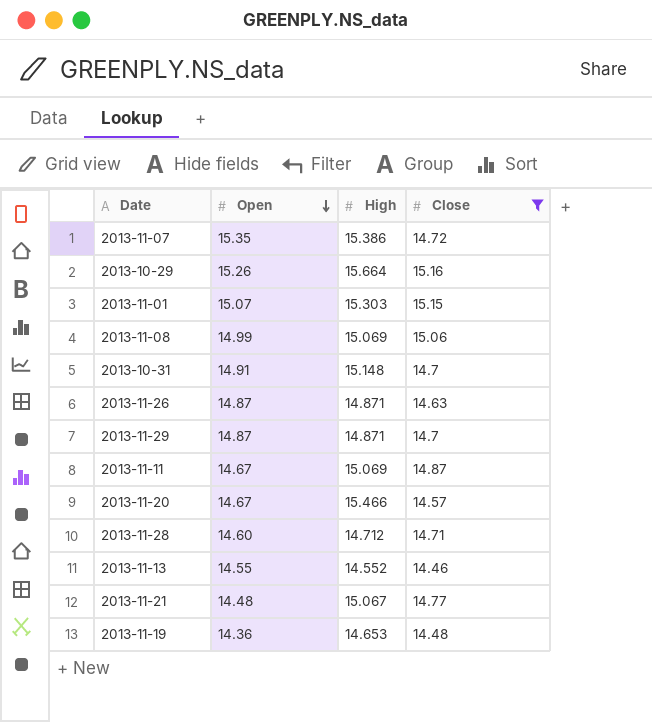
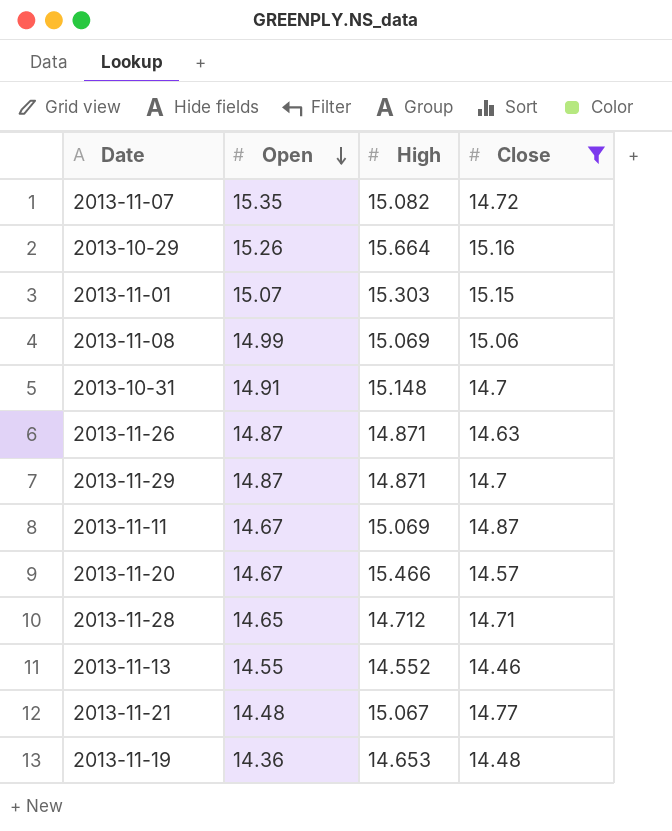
2013-11-07 | High: 15.386 -> 15.082
2013-11-28 | Open: 14.60 -> 14.65

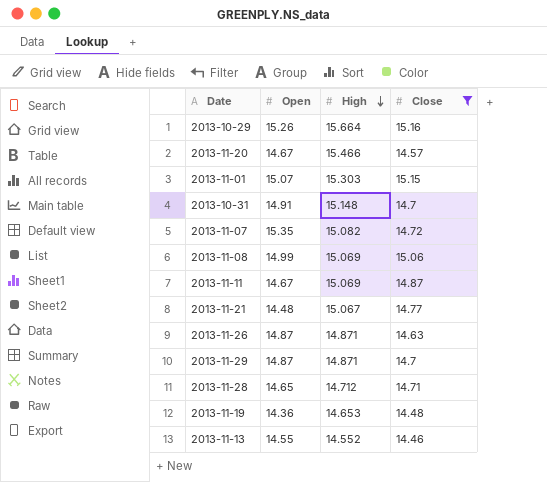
row order: Open descending -> High descending

